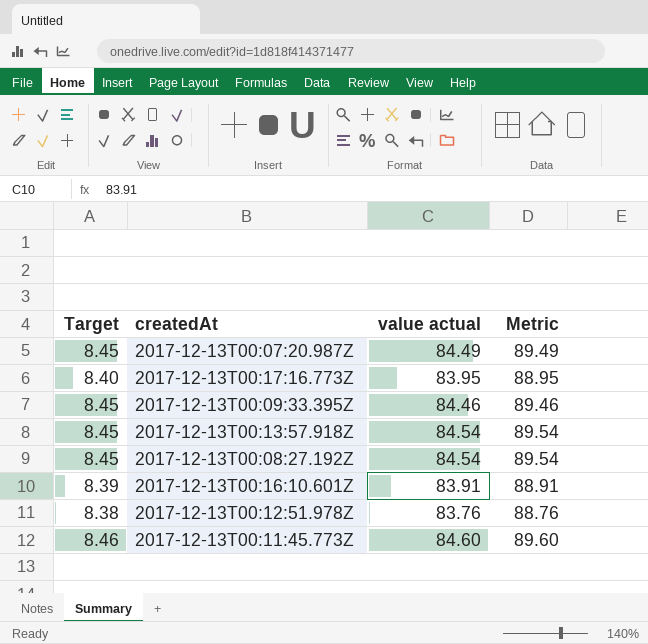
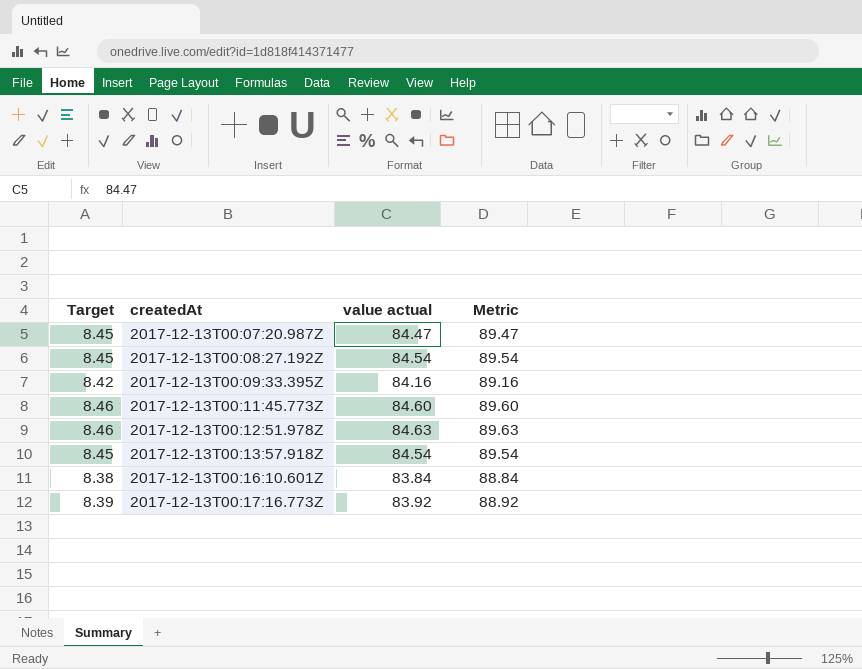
row order: none -> createdAt ascending
2017-12-13T00:07:20.987Z | value actual: 84.49 -> 84.47
2017-12-13T00:07:20.987Z | Metric: 89.49 -> 89.47
2017-12-13T00:09:33.395Z | Target: 8.45 -> 8.42
2017-12-13T00:09:33.395Z | value actual: 84.46 -> 84.16
2017-12-13T00:09:33.395Z | Metric: 89.46 -> 89.16
2017-12-13T00:12:51.978Z | Target: 8.38 -> 8.46
2017-12-13T00:12:51.978Z | value actual: 83.76 -> 84.63
2017-12-13T00:12:51.978Z | Metric: 88.76 -> 89.63
2017-12-13T00:16:10.601Z | Target: 8.39 -> 8.38
2017-12-13T00:16:10.601Z | value actual: 83.91 -> 83.84
2017-12-13T00:16:10.601Z | Metric: 88.91 -> 88.84
2017-12-13T00:17:16.773Z | Target: 8.40 -> 8.39
2017-12-13T00:17:16.773Z | value actual: 83.95 -> 83.92
2017-12-13T00:17:16.773Z | Metric: 88.95 -> 88.92

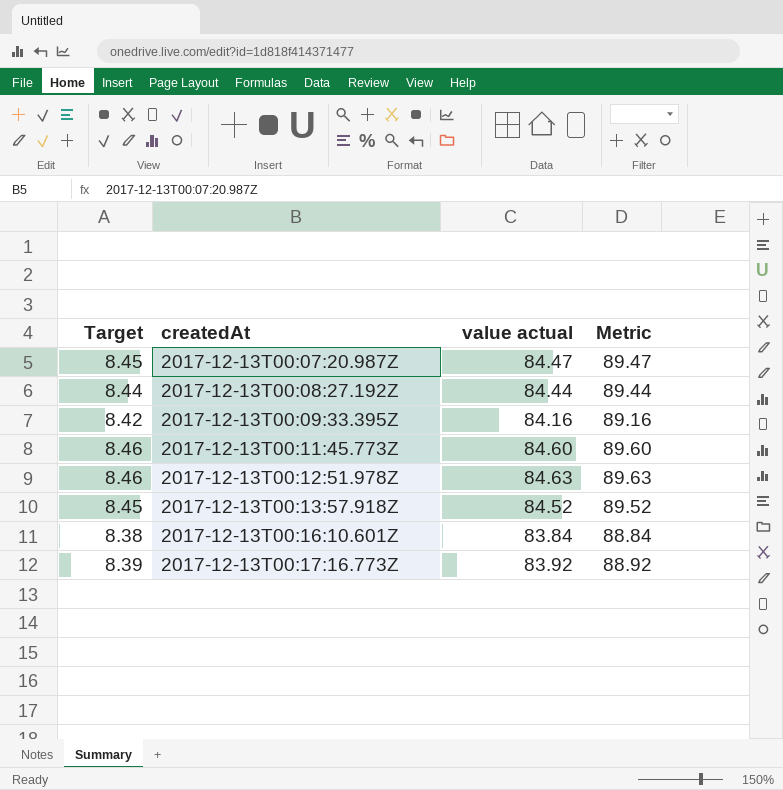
2017-12-13T00:08:27.192Z | Target: 8.45 -> 8.44
2017-12-13T00:08:27.192Z | value actual: 84.54 -> 84.44
2017-12-13T00:08:27.192Z | Metric: 89.54 -> 89.44
2017-12-13T00:13:57.918Z | value actual: 84.54 -> 84.52
2017-12-13T00:13:57.918Z | Metric: 89.54 -> 89.52

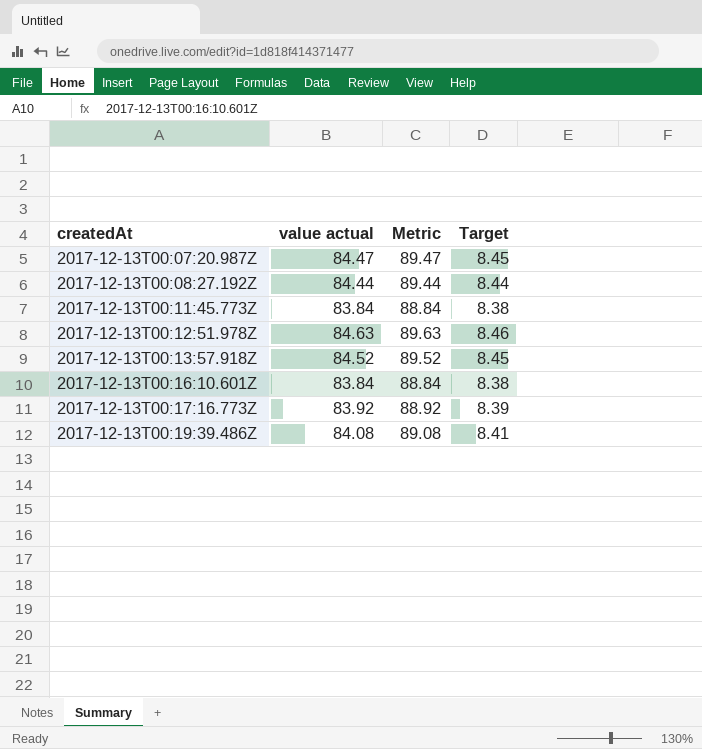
column Target | position: 1 -> 4
row 2017-12-13T00:09:33.395Z: 8.42 | 84.16 | 89.16 -> none
2017-12-13T00:11:45.773Z | value actual: 84.60 -> 83.84
2017-12-13T00:11:45.773Z | Metric: 89.60 -> 88.84
2017-12-13T00:11:45.773Z | Target: 8.46 -> 8.38
row 2017-12-13T00:19:39.486Z: none -> 84.08 | 89.08 | 8.41

